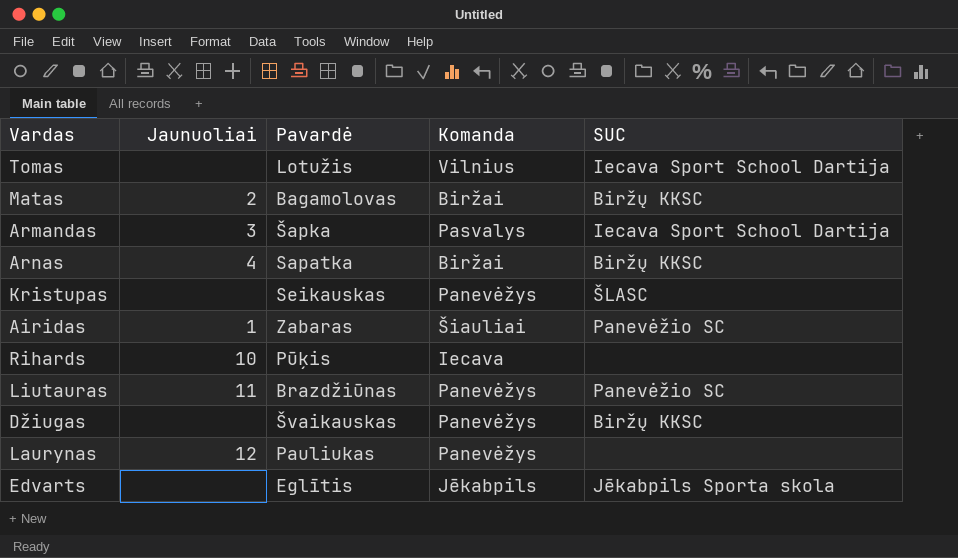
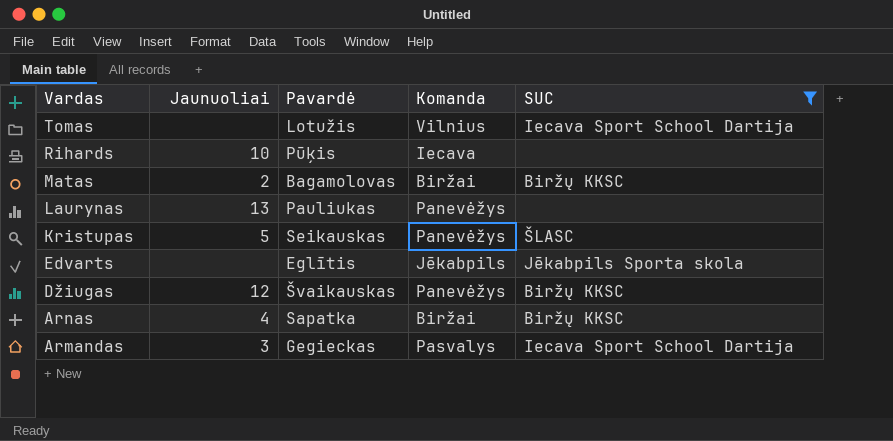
filter: none -> SUC != Panevėžio SC
row order: none -> Vardas descending
Laurynas | Jaunuoliai: 12 -> 13
Kristupas | Jaunuoliai: none -> 5
Džiugas | Jaunuoliai: none -> 12
Armandas | Pavardė: Šapka -> Gegieckas

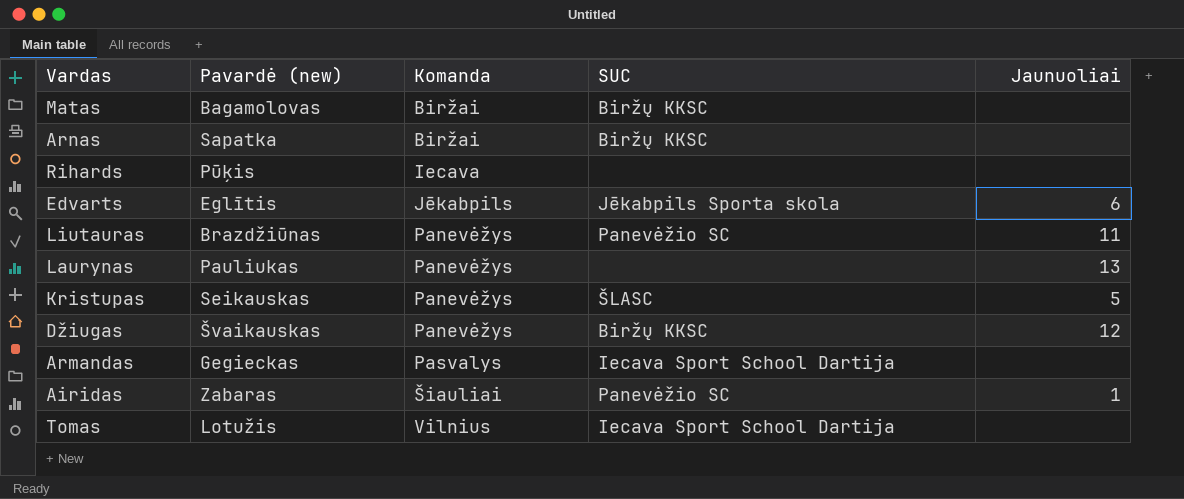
filter: SUC != Panevėžio SC -> none
row order: Vardas descending -> Komanda ascending
column name: Pavardė -> Pavardė (new)
column Jaunuoliai | position: 2 -> 5
Matas | Jaunuoliai: 2 -> none
Arnas | Jaunuoliai: 4 -> none
Rihards | Jaunuoliai: 10 -> none
Edvarts | Jaunuoliai: none -> 6
Armandas | Jaunuoliai: 3 -> none

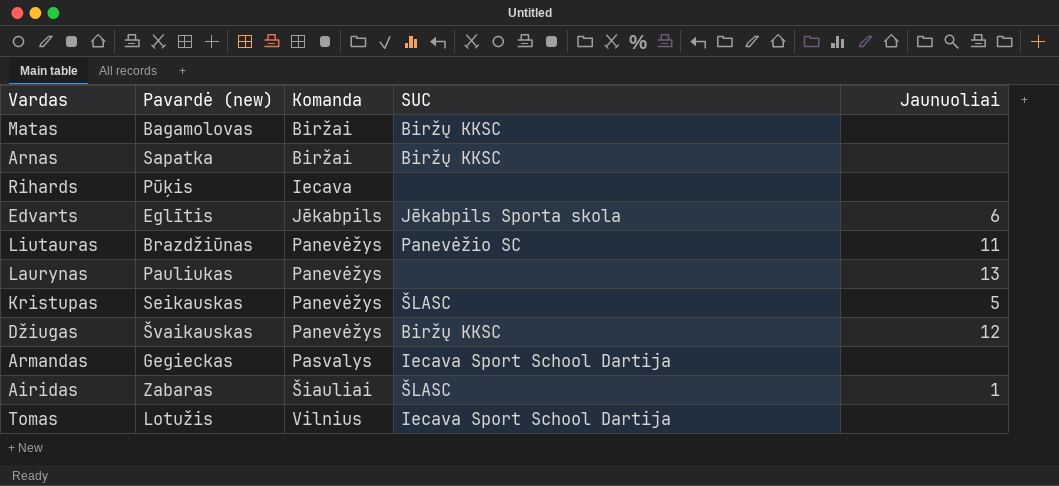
Airidas | SUC: Panevėžio SC -> ŠLASC

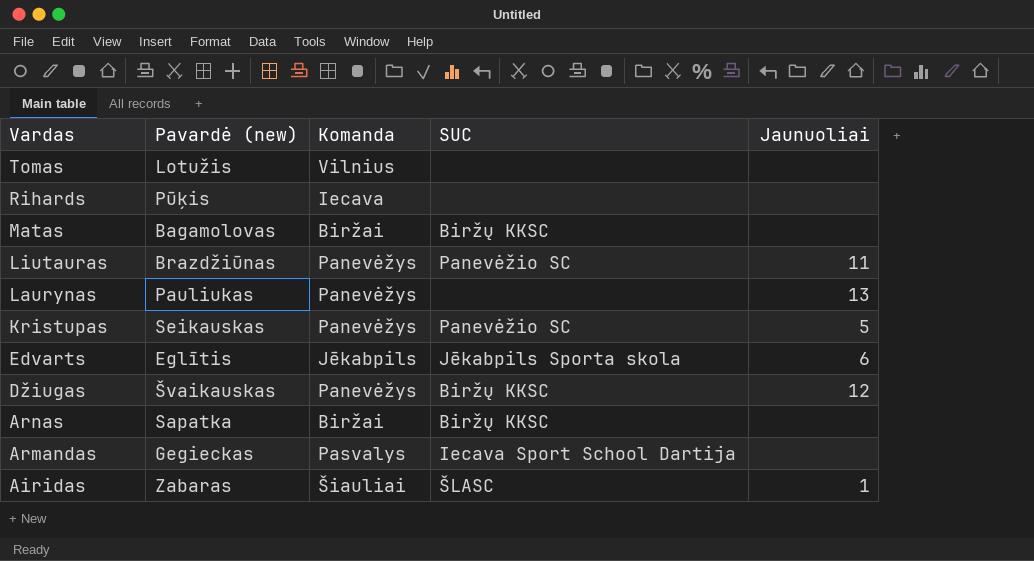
row order: Komanda ascending -> Vardas descending
Tomas | SUC: Iecava Sport School Dartija -> none
Kristupas | SUC: ŠLASC -> Panevėžio SC

